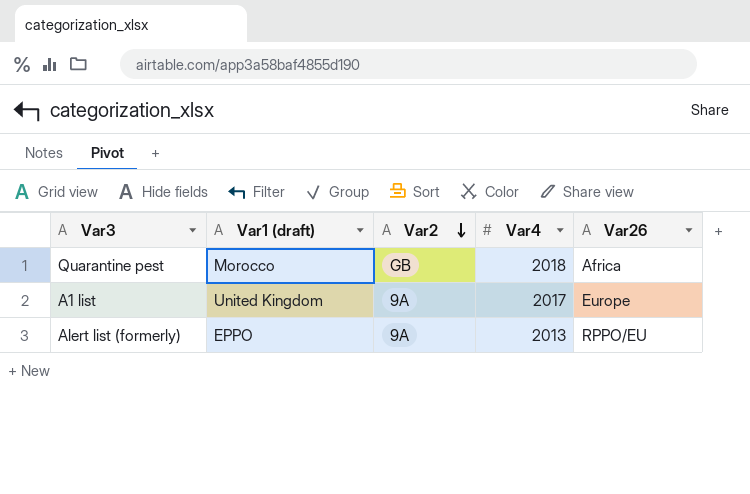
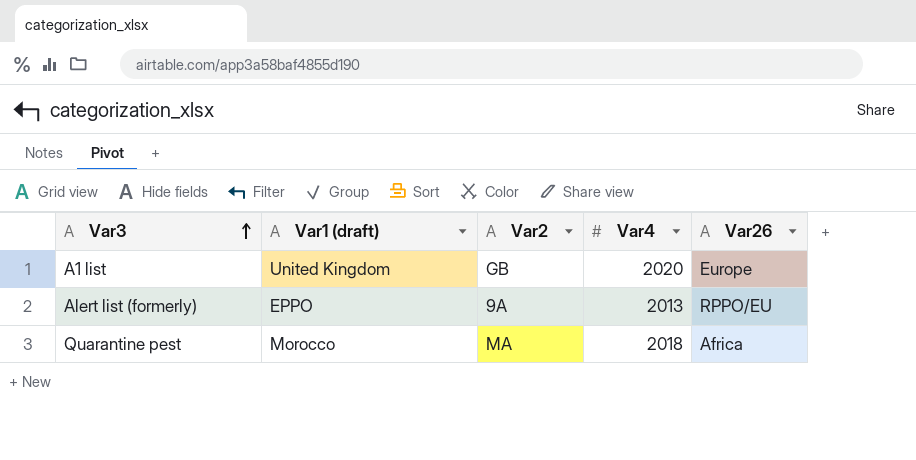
row order: Var2 descending -> Var3 ascending
A1 list | Var2: 9A -> GB
A1 list | Var4: 2017 -> 2020
Quarantine pest | Var2: GB -> MA

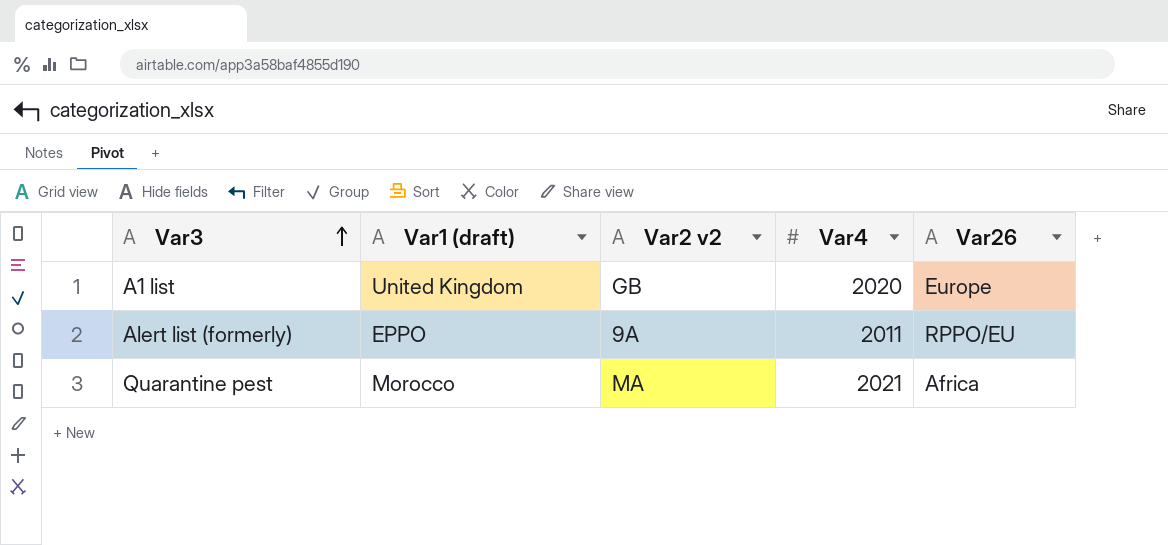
column name: Var2 -> Var2 v2
Alert list (formerly) | Var4: 2013 -> 2011
Quarantine pest | Var4: 2018 -> 2021

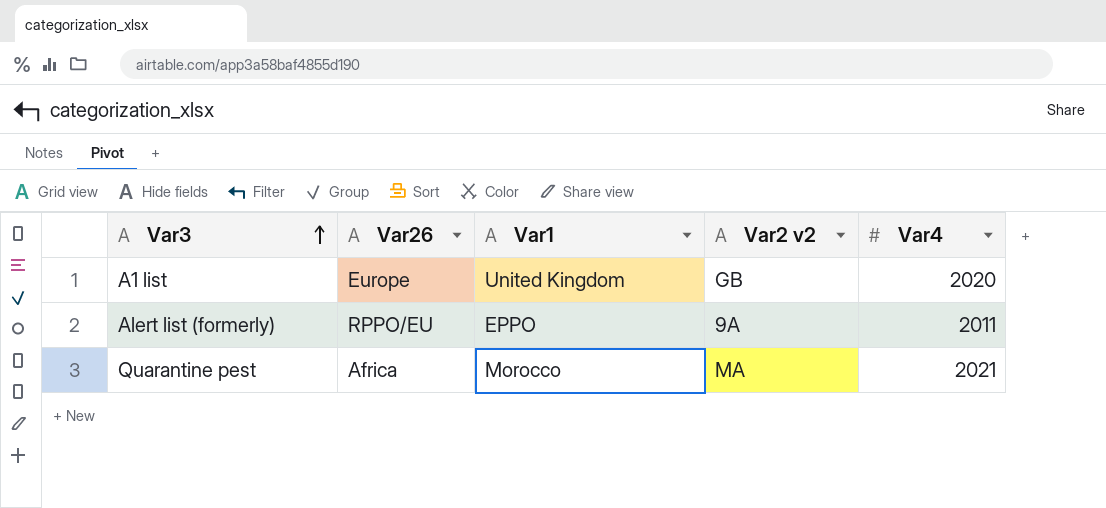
column Var26 | position: 5 -> 2
column name: Var1 (draft) -> Var1

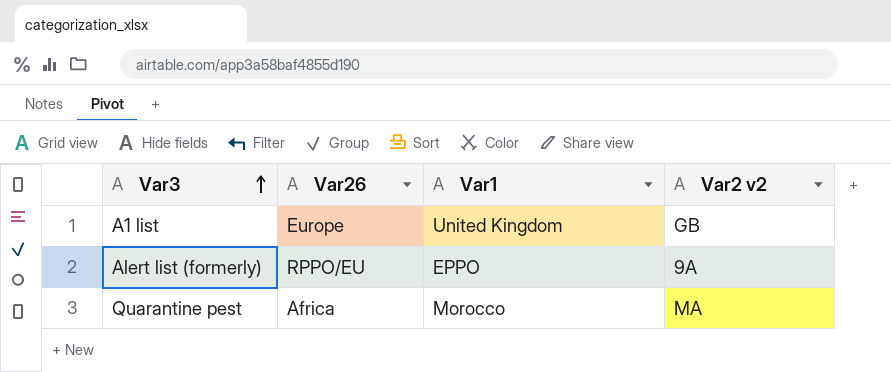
column Var4 | position: 5 -> none

